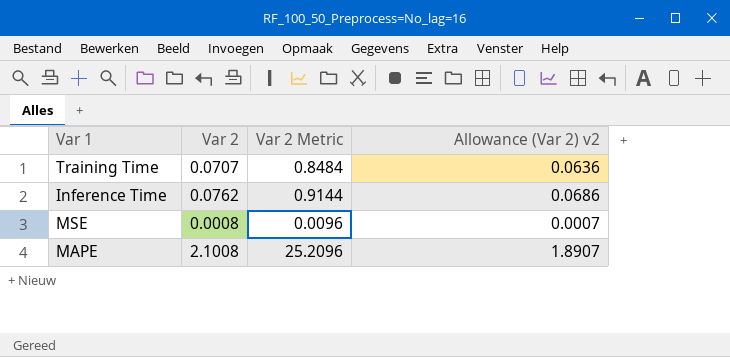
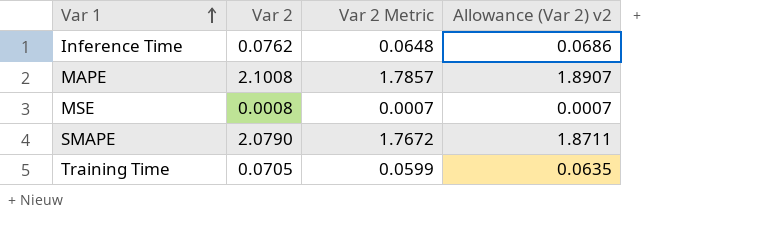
row order: none -> Var 1 ascending
column Var 2 Metric | formula: [Var 2] * 12 -> [Var 2] * 0.85
row SMAPE: none -> 2.0790 | 1.7672 | 1.8711
Training Time | Var 2: 0.0707 -> 0.0705
Training Time | Allowance (Var 2) v2: 0.0636 -> 0.0635

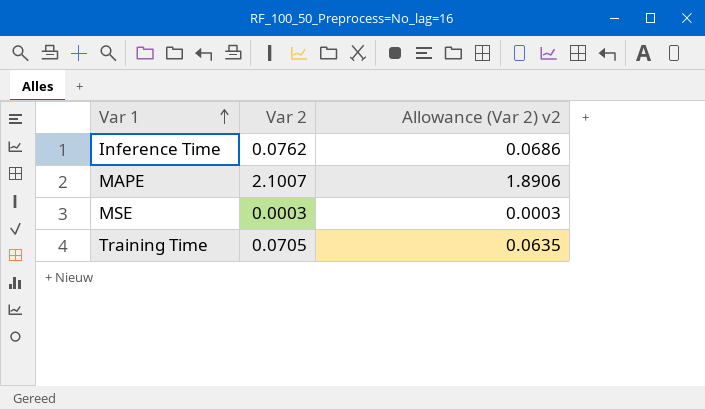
column Var 2 Metric | formula: [Var 2] * 0.85 -> none
row SMAPE: 2.0790 | 1.7672 | 1.8711 -> none
MAPE | Var 2: 2.1008 -> 2.1007
MAPE | Allowance (Var 2) v2: 1.8907 -> 1.8906
MSE | Var 2: 0.0008 -> 0.0003
MSE | Allowance (Var 2) v2: 0.0007 -> 0.0003

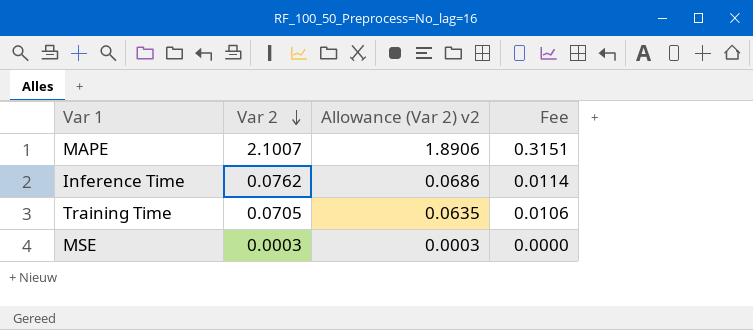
row order: Var 1 ascending -> Var 2 descending
column Fee | formula: none -> [Var 2] * 0.15

